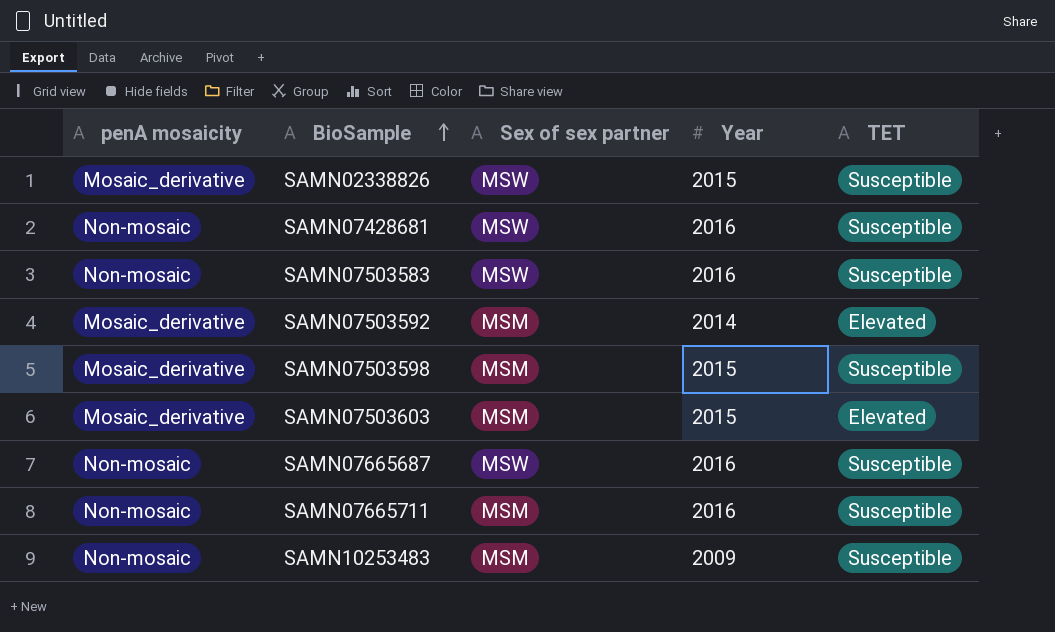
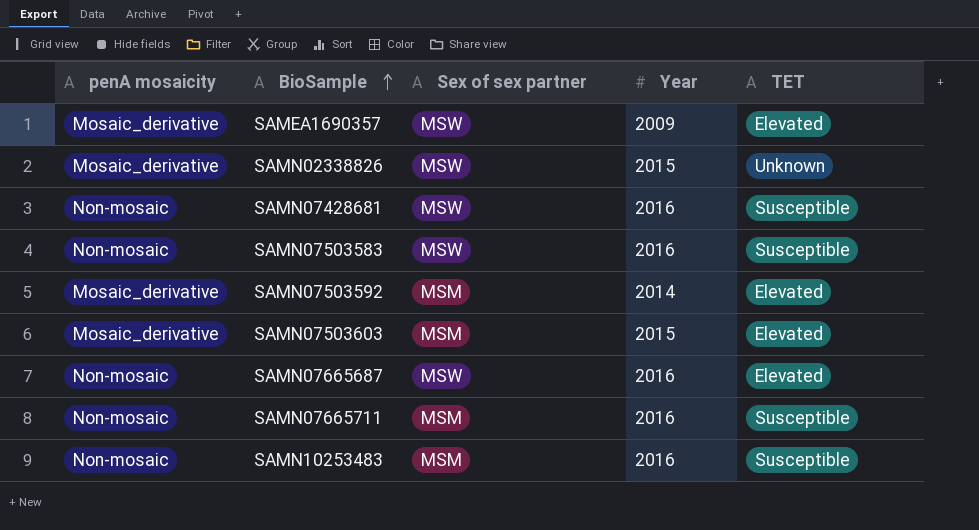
row SAMN07503598: Mosaic_derivative | MSM | 2015 | Susceptible -> none
row SAMEA1690357: none -> Mosaic_derivative | MSW | 2009 | Elevated
SAMN02338826 | TET: Susceptible -> Unknown
SAMN07665687 | TET: Susceptible -> Elevated
SAMN10253483 | Year: 2009 -> 2016

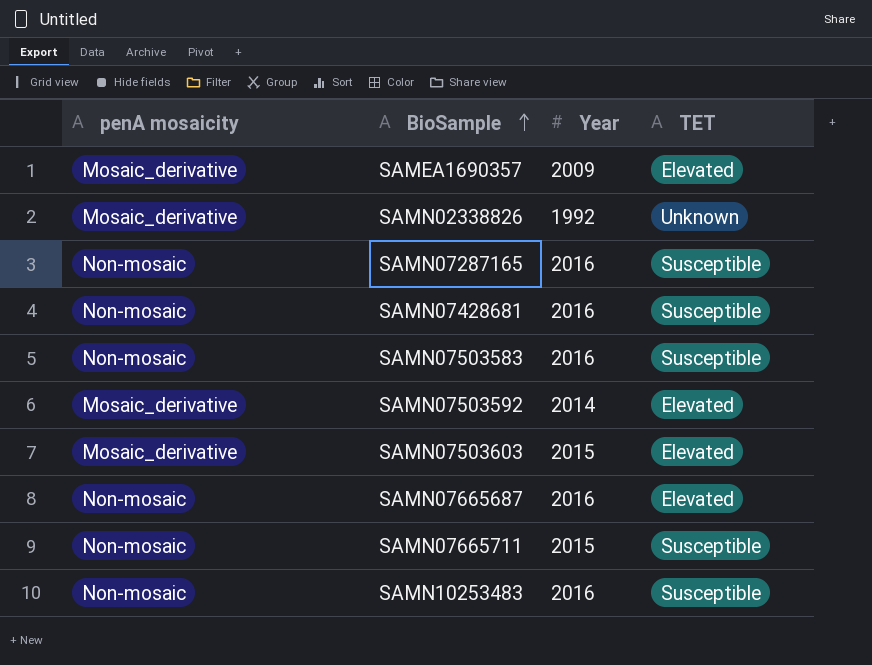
column Sex of sex partner | position: 3 -> none
SAMN02338826 | Year: 2015 -> 1992
row SAMN07287165: none -> Non-mosaic | 2016 | Susceptible
SAMN07665711 | Year: 2016 -> 2015

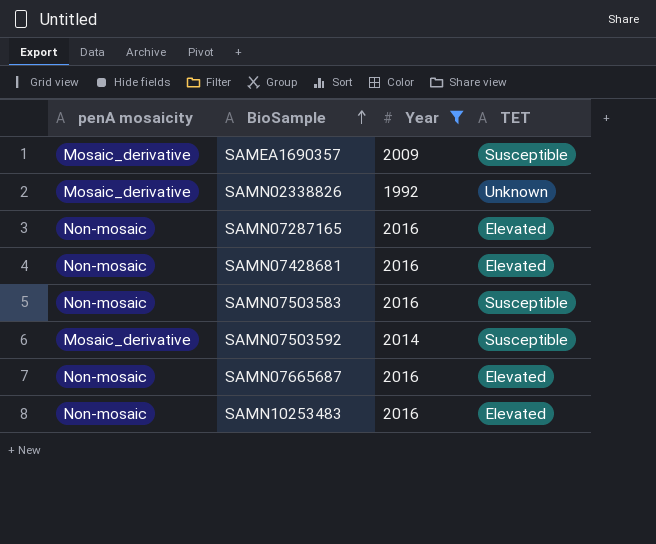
filter: none -> Year != 2015
SAMEA1690357 | TET: Elevated -> Susceptible
SAMN07287165 | TET: Susceptible -> Elevated
SAMN07428681 | TET: Susceptible -> Elevated
SAMN07503592 | TET: Elevated -> Susceptible
SAMN10253483 | TET: Susceptible -> Elevated

